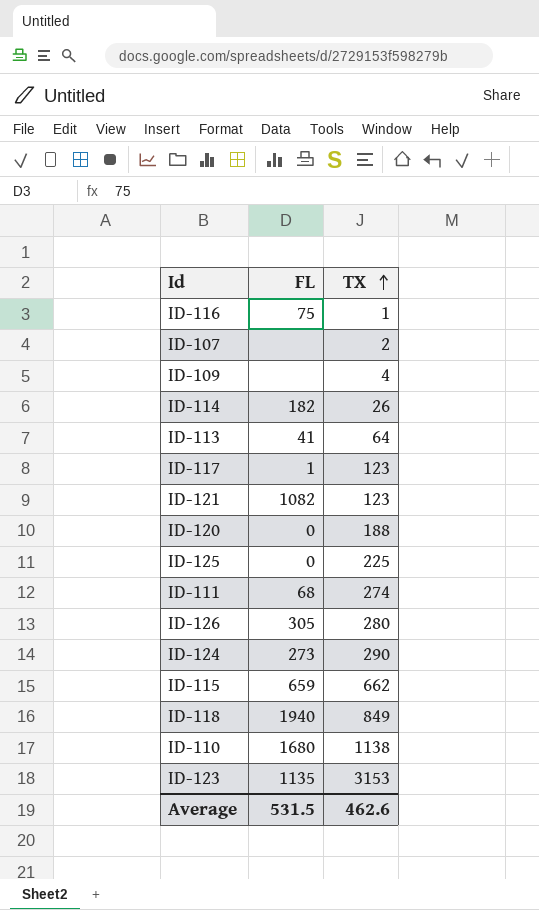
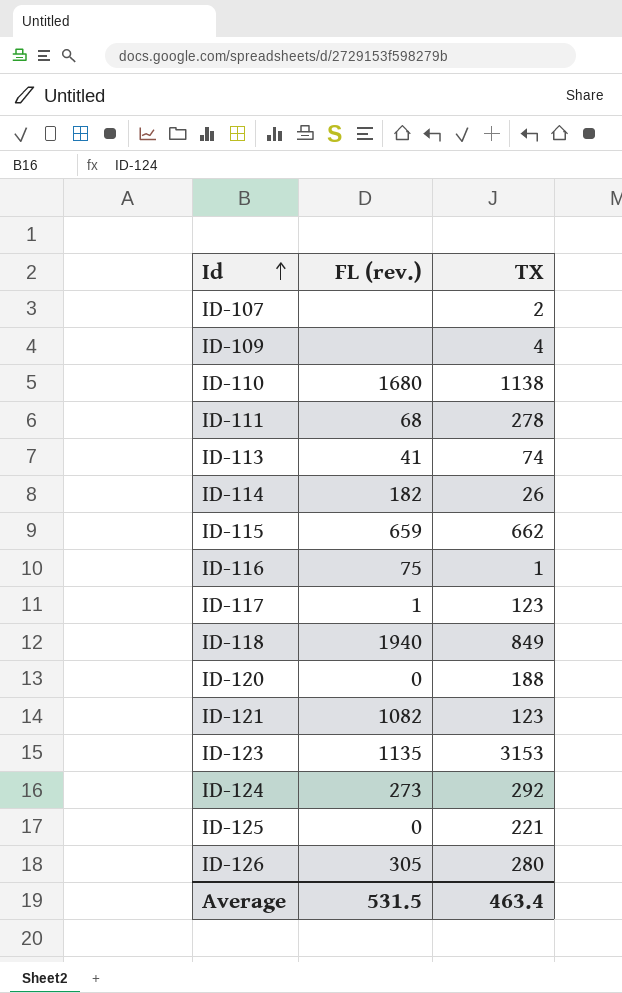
row order: TX ascending -> Id ascending
column name: FL -> FL (rev.)
ID-111 | TX: 274 -> 278
ID-113 | TX: 64 -> 74
ID-124 | TX: 290 -> 292
ID-125 | TX: 225 -> 221
Average | TX: 462.6 -> 463.4

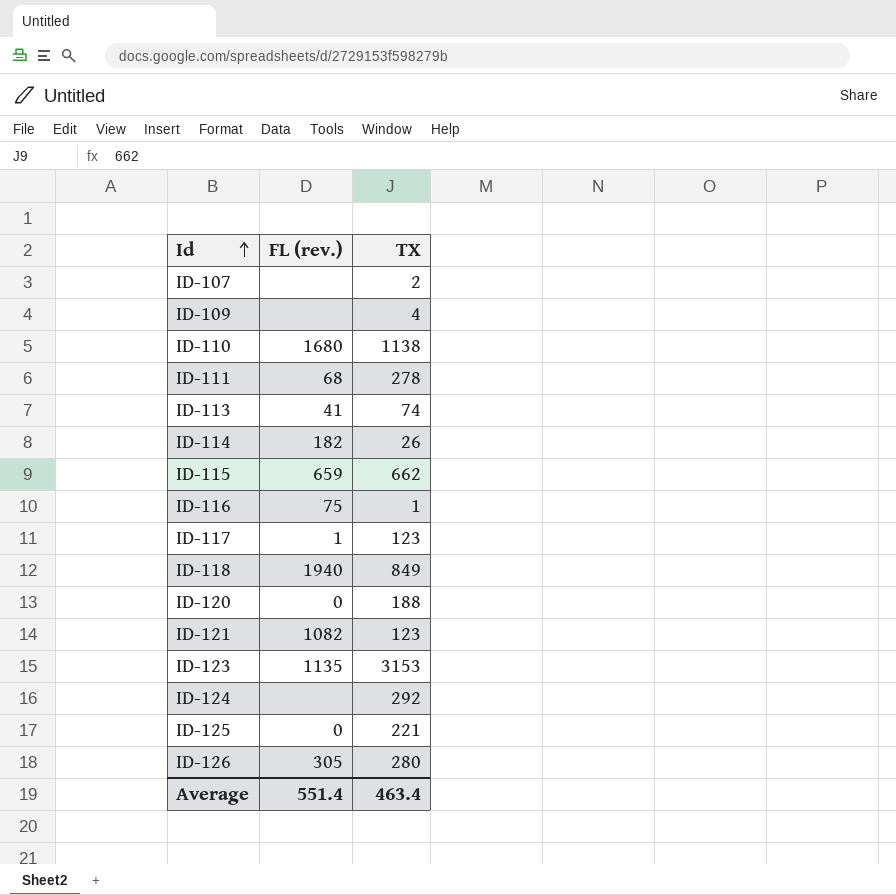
ID-124 | FL (rev.): 273 -> none
Average | FL (rev.): 531.5 -> 551.4

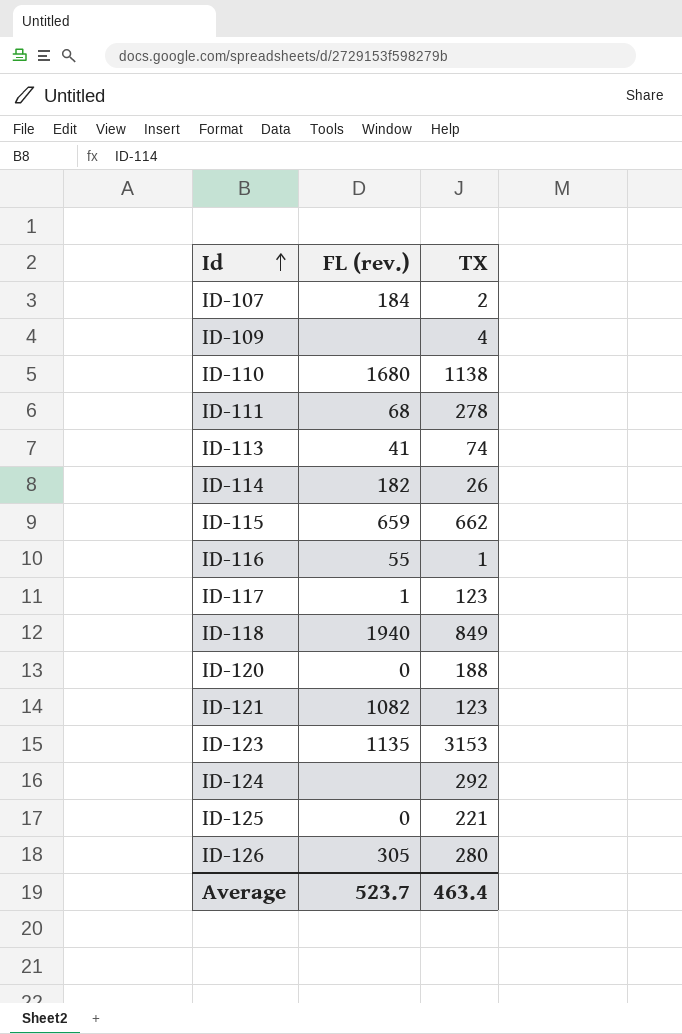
ID-107 | FL (rev.): none -> 184
ID-116 | FL (rev.): 75 -> 55
Average | FL (rev.): 551.4 -> 523.7

